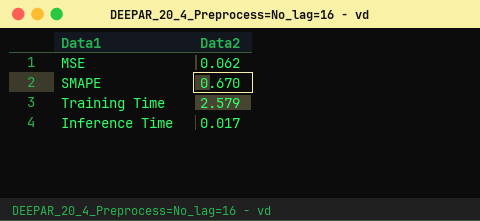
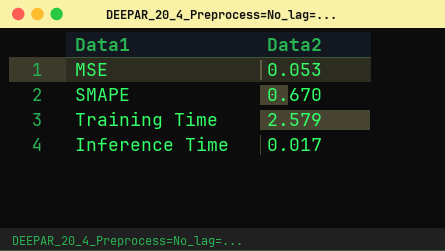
MSE | Data2: 0.062 -> 0.053

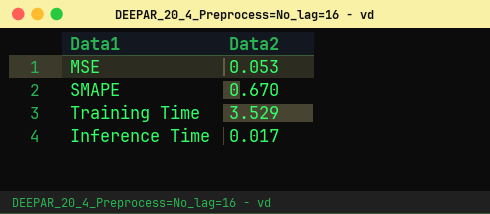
Training Time | Data2: 2.579 -> 3.529

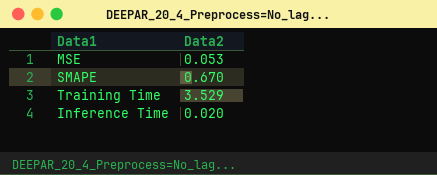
Inference Time | Data2: 0.017 -> 0.020

